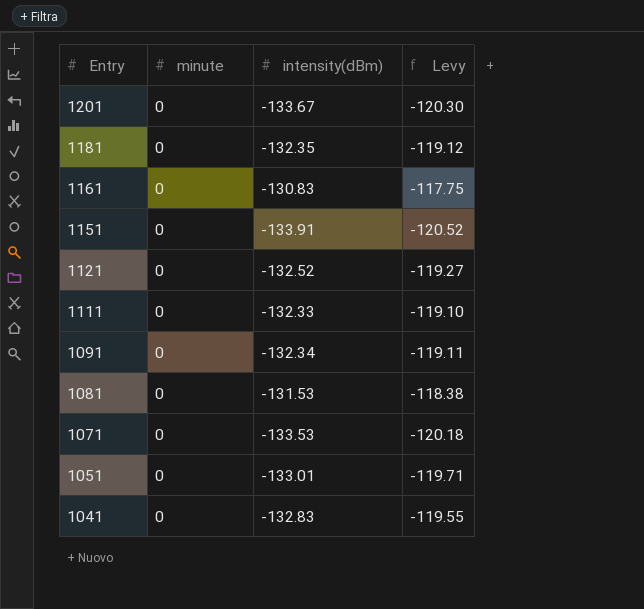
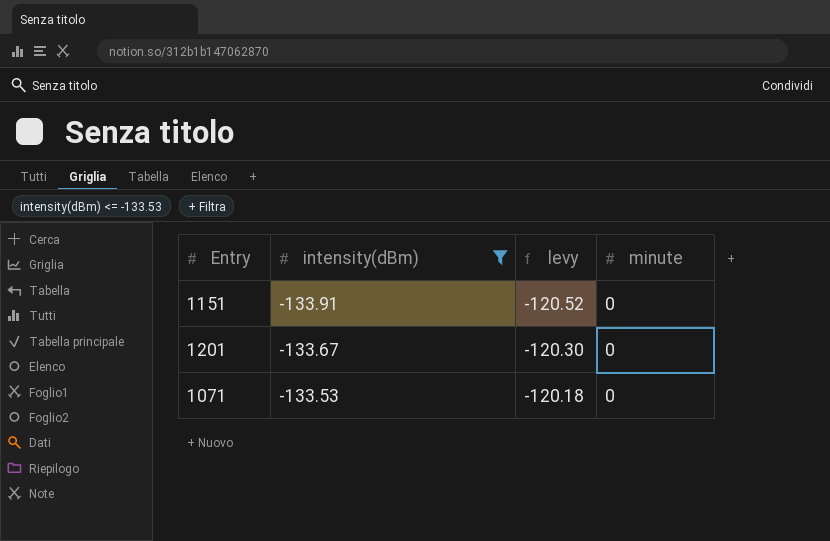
filter: none -> intensity(dBm) <= -133.53
row order: Entry descending -> intensity(dBm) ascending
column name: Levy -> levy
column minute | position: 2 -> 4

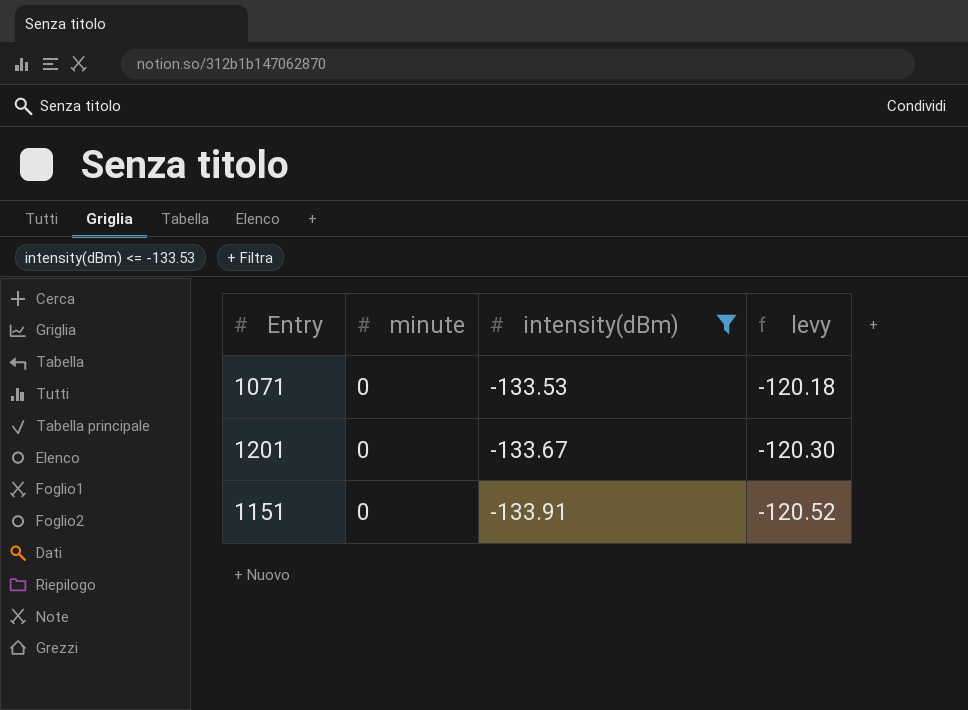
row order: intensity(dBm) ascending -> intensity(dBm) descending
column minute | position: 4 -> 2

